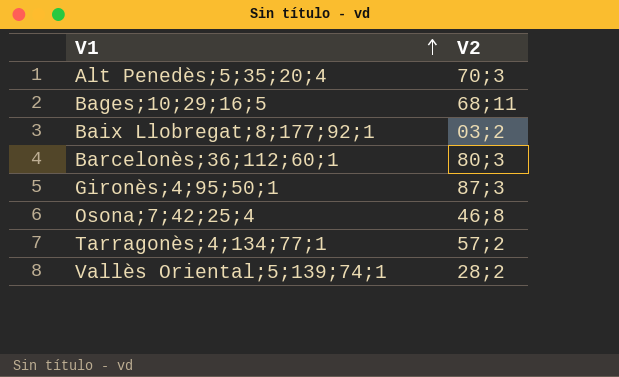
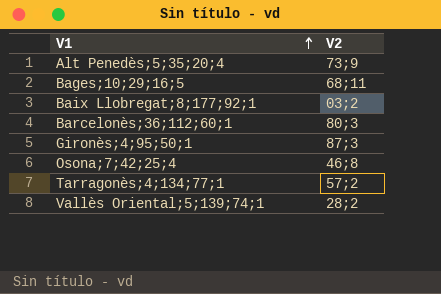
Alt Penedès;5;35;20;4 | V2: 70;3 -> 73;9

